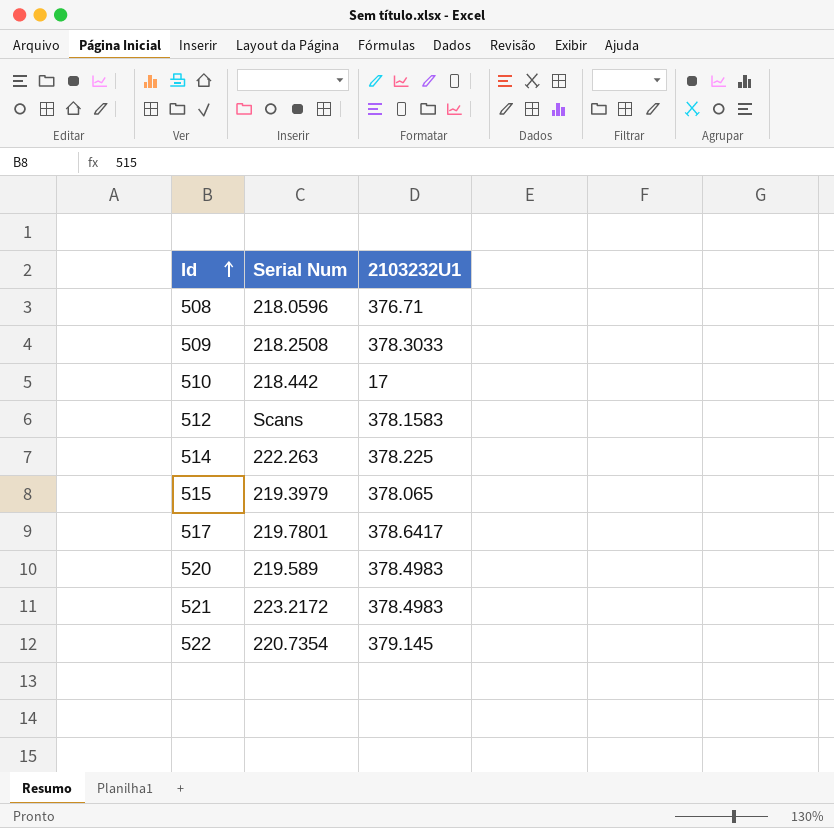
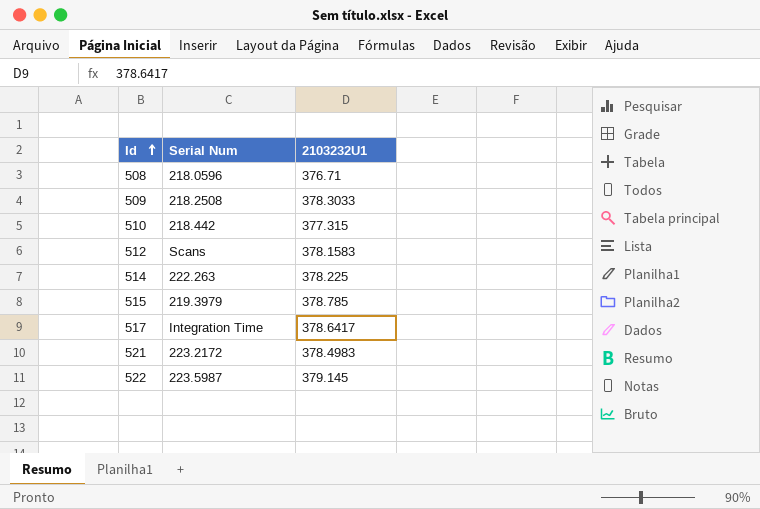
row 520: 219.589 | 378.4983 -> none
510 | 2103232U1: 17 -> 377.315
515 | 2103232U1: 378.065 -> 378.785
517 | Serial Num: 219.7801 -> Integration Time
522 | Serial Num: 220.7354 -> 223.5987

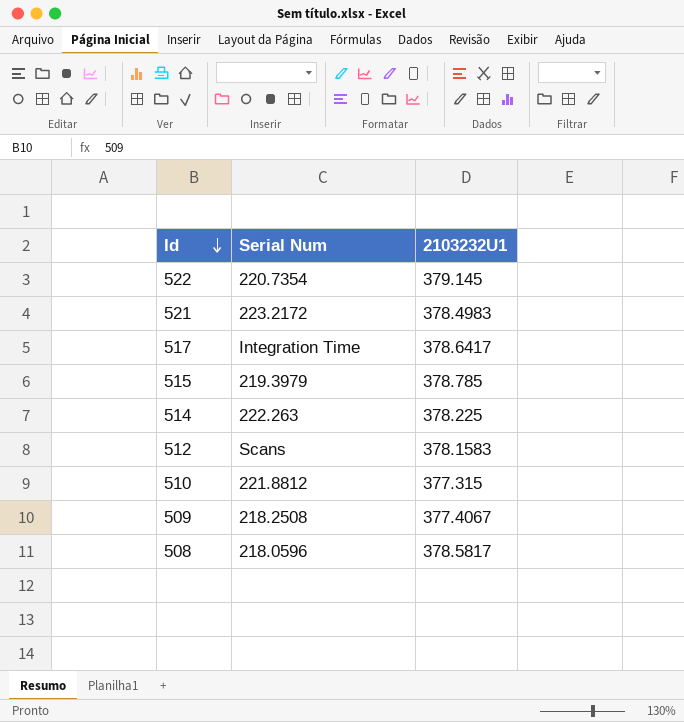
row order: Id ascending -> Id descending
522 | Serial Num: 223.5987 -> 220.7354
510 | Serial Num: 218.442 -> 221.8812
509 | 2103232U1: 378.3033 -> 377.4067
508 | 2103232U1: 376.71 -> 378.5817

